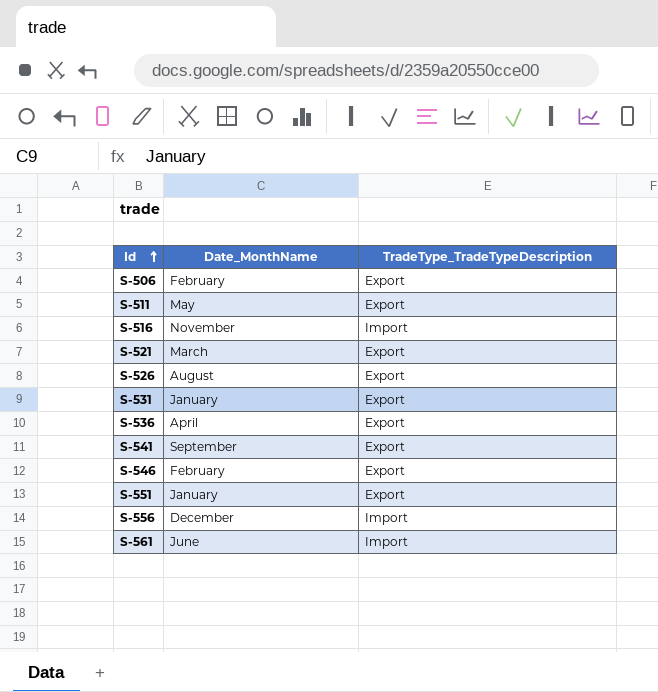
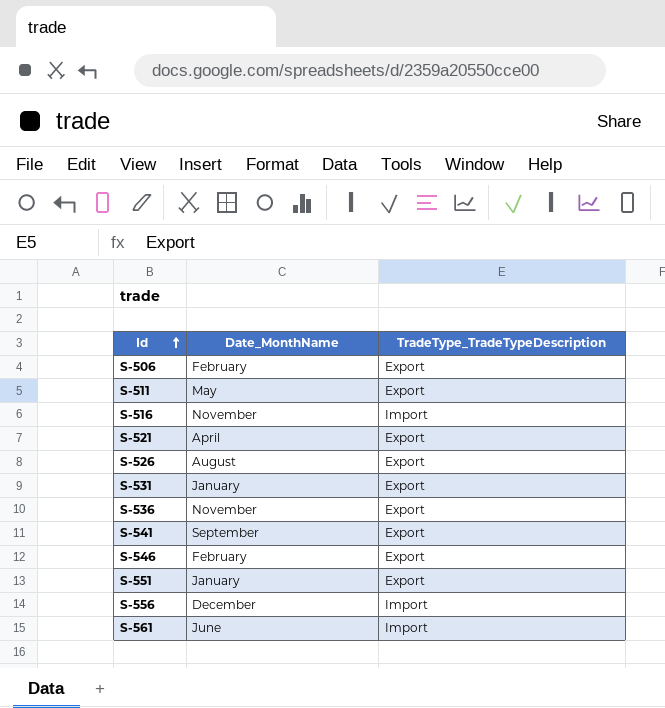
S-521 | Date_MonthName: March -> April
S-536 | Date_MonthName: April -> November

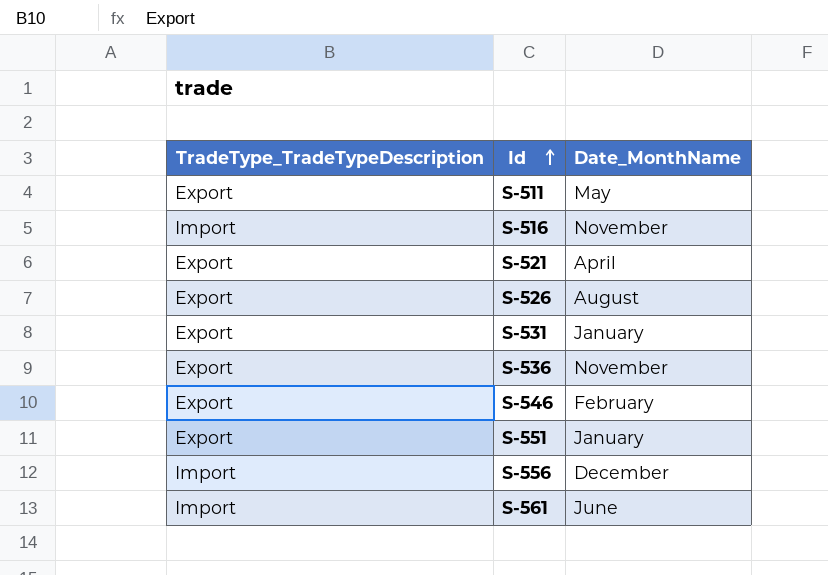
column TradeType_TradeTypeDescription | position: 3 -> 1
row S-506: February | Export -> none
row S-541: September | Export -> none

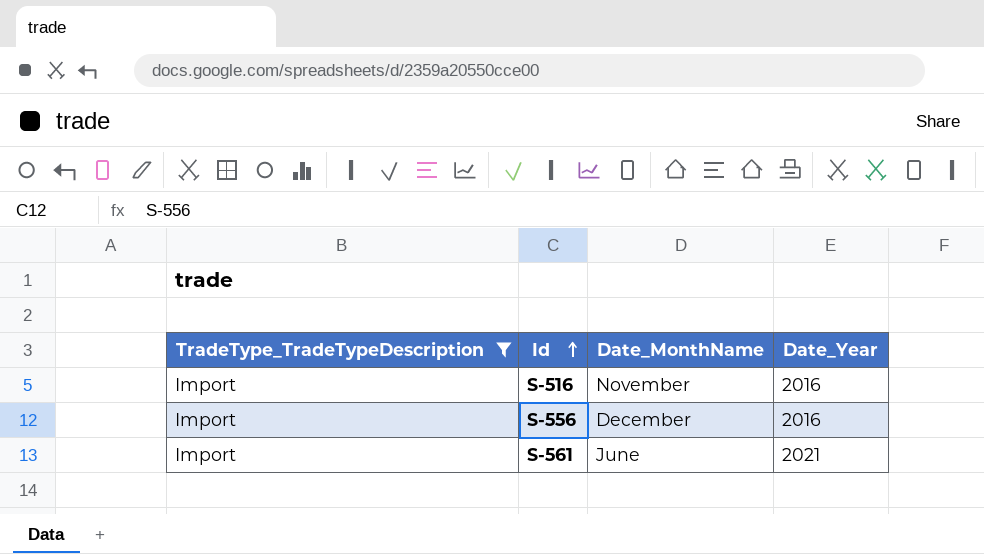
filter: none -> TradeType_TradeTypeDescription = Import
column Date_Year | position: none -> 4

